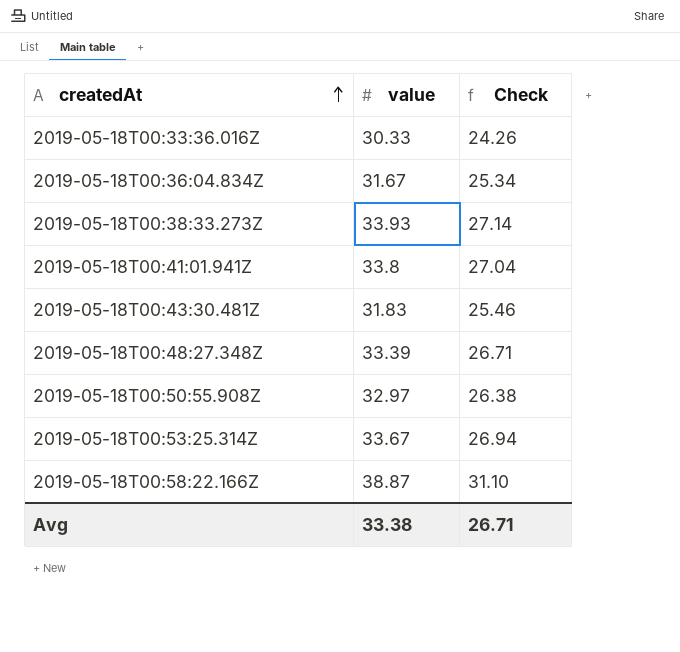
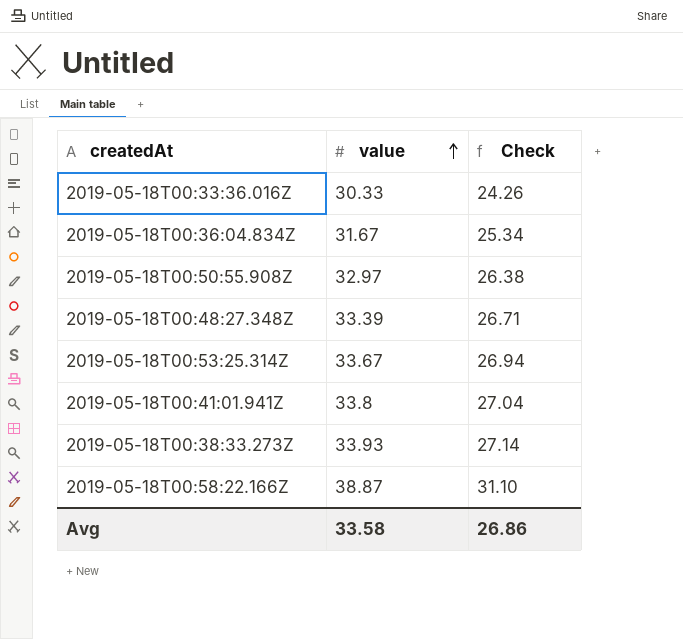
row order: createdAt ascending -> value ascending
row 2019-05-18T00:43:30.481Z: 31.83 | 25.46 -> none
Avg | value: 33.38 -> 33.58
Avg | Check: 26.71 -> 26.86

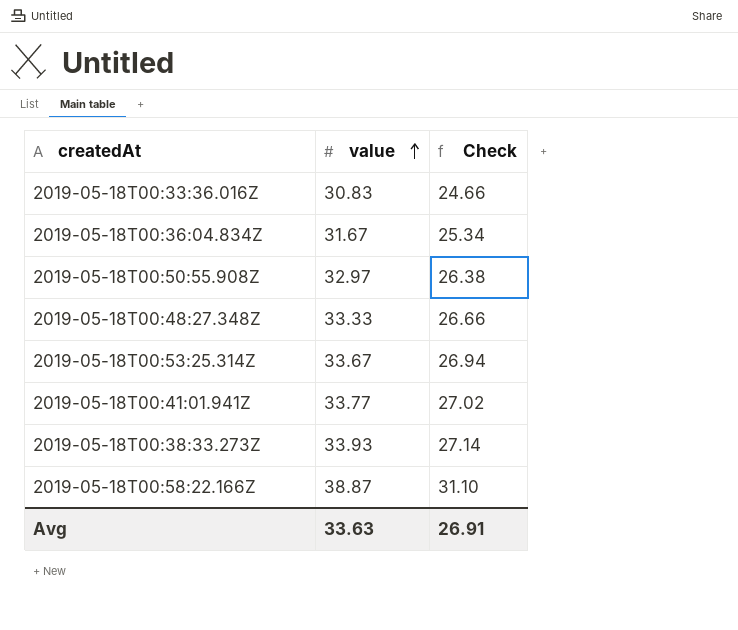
2019-05-18T00:33:36.016Z | value: 30.33 -> 30.83
2019-05-18T00:33:36.016Z | Check: 24.26 -> 24.66
2019-05-18T00:48:27.348Z | value: 33.39 -> 33.33
2019-05-18T00:48:27.348Z | Check: 26.71 -> 26.66
2019-05-18T00:41:01.941Z | value: 33.8 -> 33.77
2019-05-18T00:41:01.941Z | Check: 27.04 -> 27.02
Avg | value: 33.58 -> 33.63
Avg | Check: 26.86 -> 26.91

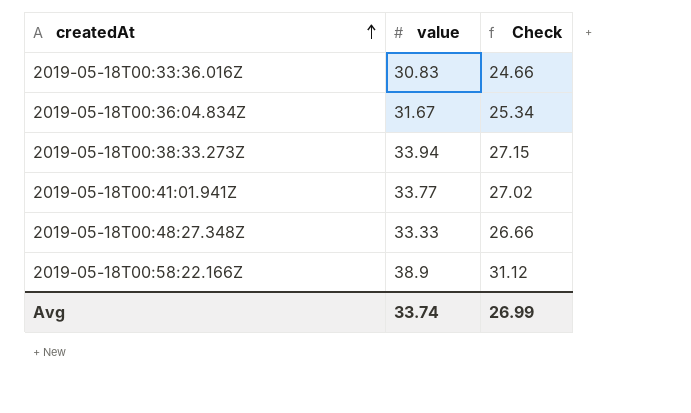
row order: value ascending -> createdAt ascending
row 2019-05-18T00:50:55.908Z: 32.97 | 26.38 -> none
row 2019-05-18T00:53:25.314Z: 33.67 | 26.94 -> none
2019-05-18T00:38:33.273Z | value: 33.93 -> 33.94
2019-05-18T00:38:33.273Z | Check: 27.14 -> 27.15
2019-05-18T00:58:22.166Z | value: 38.87 -> 38.9
2019-05-18T00:58:22.166Z | Check: 31.10 -> 31.12
Avg | value: 33.63 -> 33.74
Avg | Check: 26.91 -> 26.99

